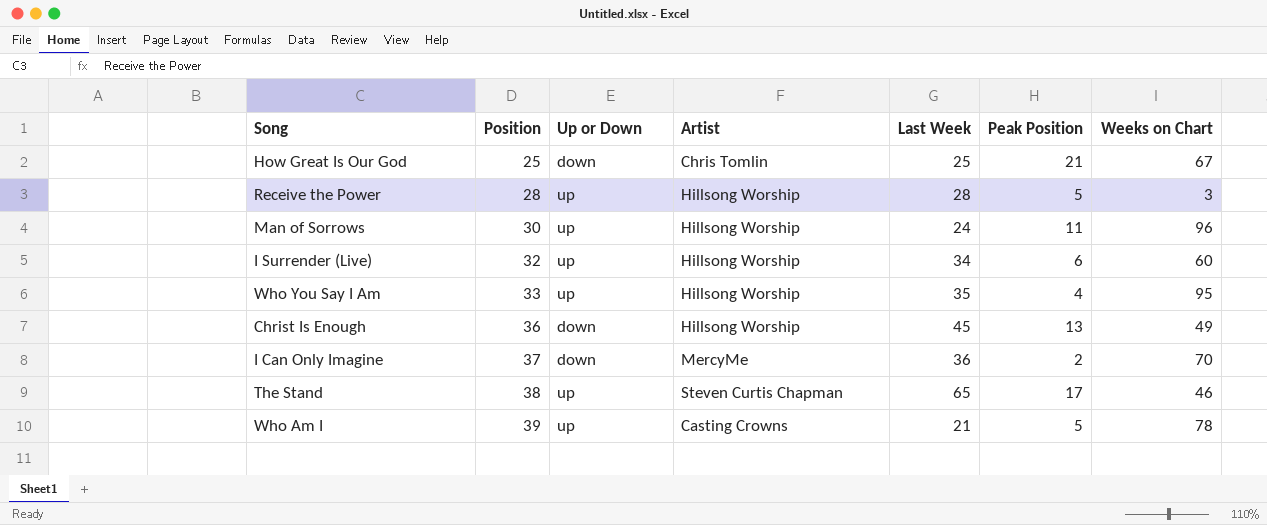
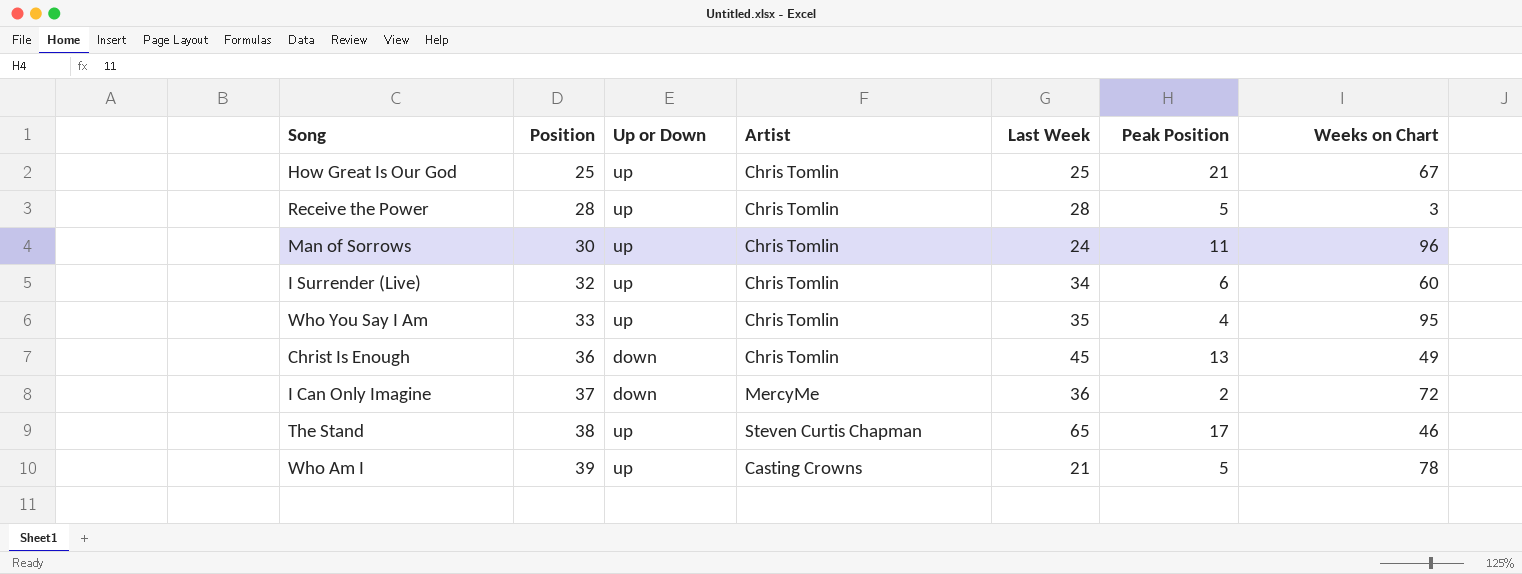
How Great Is Our God | Up or Down: down -> up
Receive the Power | Artist: Hillsong Worship -> Chris Tomlin
Man of Sorrows | Artist: Hillsong Worship -> Chris Tomlin
I Surrender (Live) | Artist: Hillsong Worship -> Chris Tomlin
Who You Say I Am | Artist: Hillsong Worship -> Chris Tomlin
Christ Is Enough | Artist: Hillsong Worship -> Chris Tomlin
I Can Only Imagine | Weeks on Chart: 70 -> 72

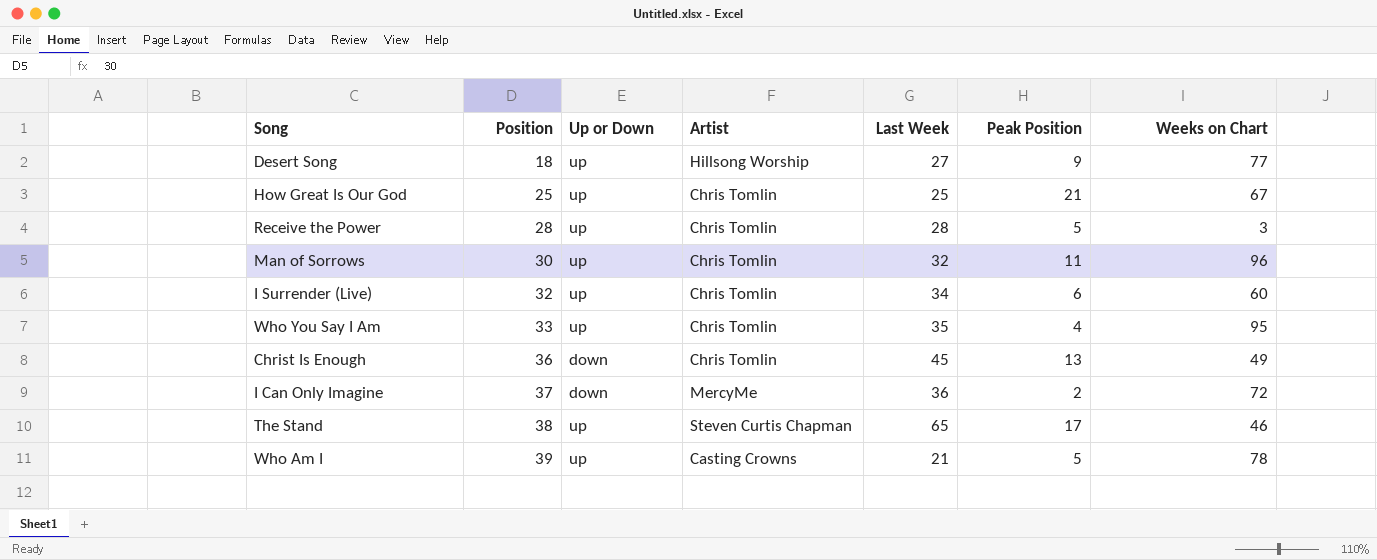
row Desert Song: none -> 18 | up | Hillsong Worship | 27 | 9 | 77
Man of Sorrows | Last Week: 24 -> 32

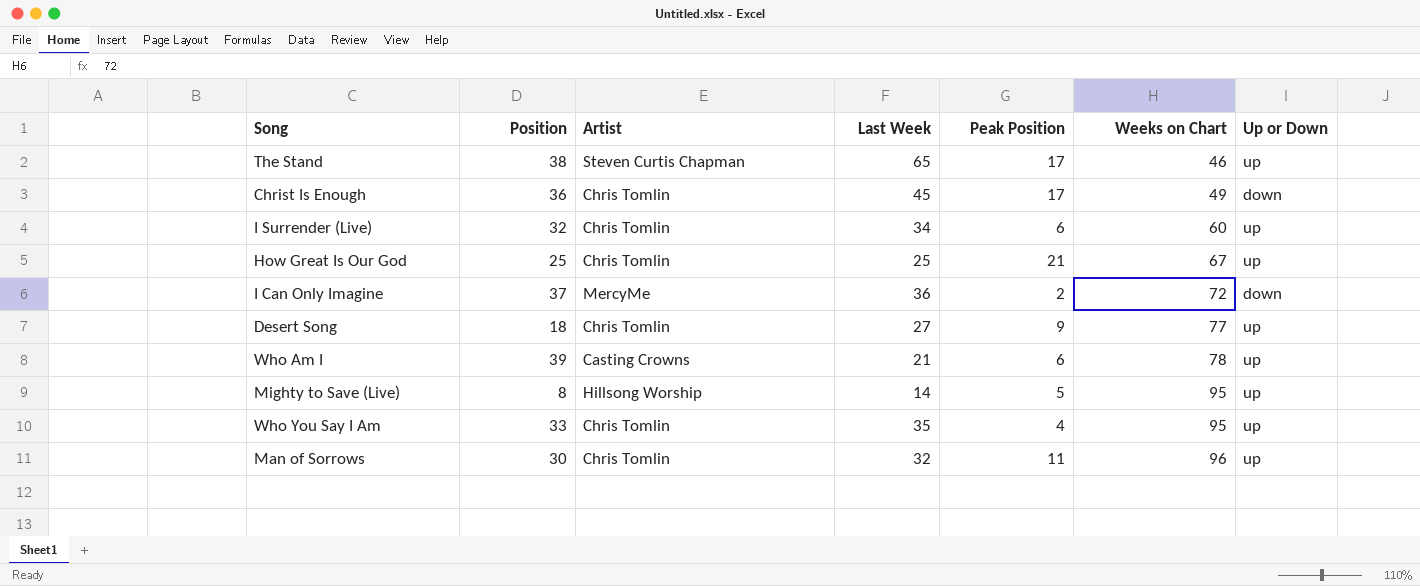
row order: Position ascending -> Weeks on Chart ascending
column Up or Down | position: 3 -> 7
row Receive the Power: 28 | up | Chris Tomlin | 28 | 5 | 3 -> none
Christ Is Enough | Peak Position: 13 -> 17
Desert Song | Artist: Hillsong Worship -> Chris Tomlin
Who Am I | Peak Position: 5 -> 6
row Mighty to Save (Live): none -> 8 | Hillsong Worship | 14 | 5 | 95 | up

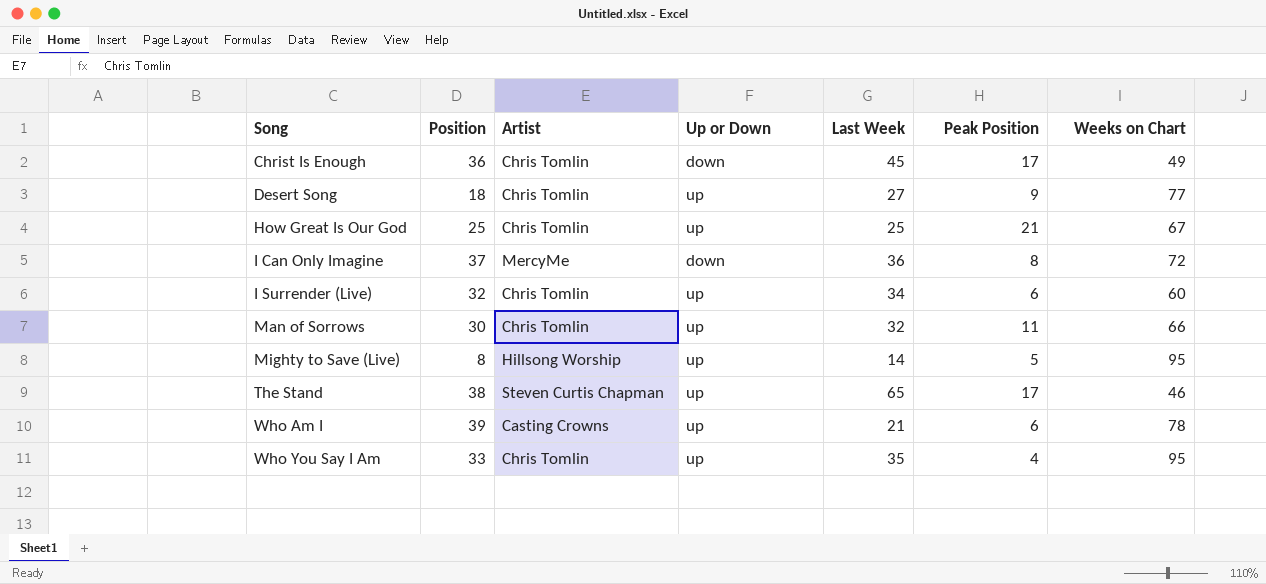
row order: Weeks on Chart ascending -> Song ascending
column Up or Down | position: 7 -> 4
I Can Only Imagine | Peak Position: 2 -> 8
Man of Sorrows | Weeks on Chart: 96 -> 66

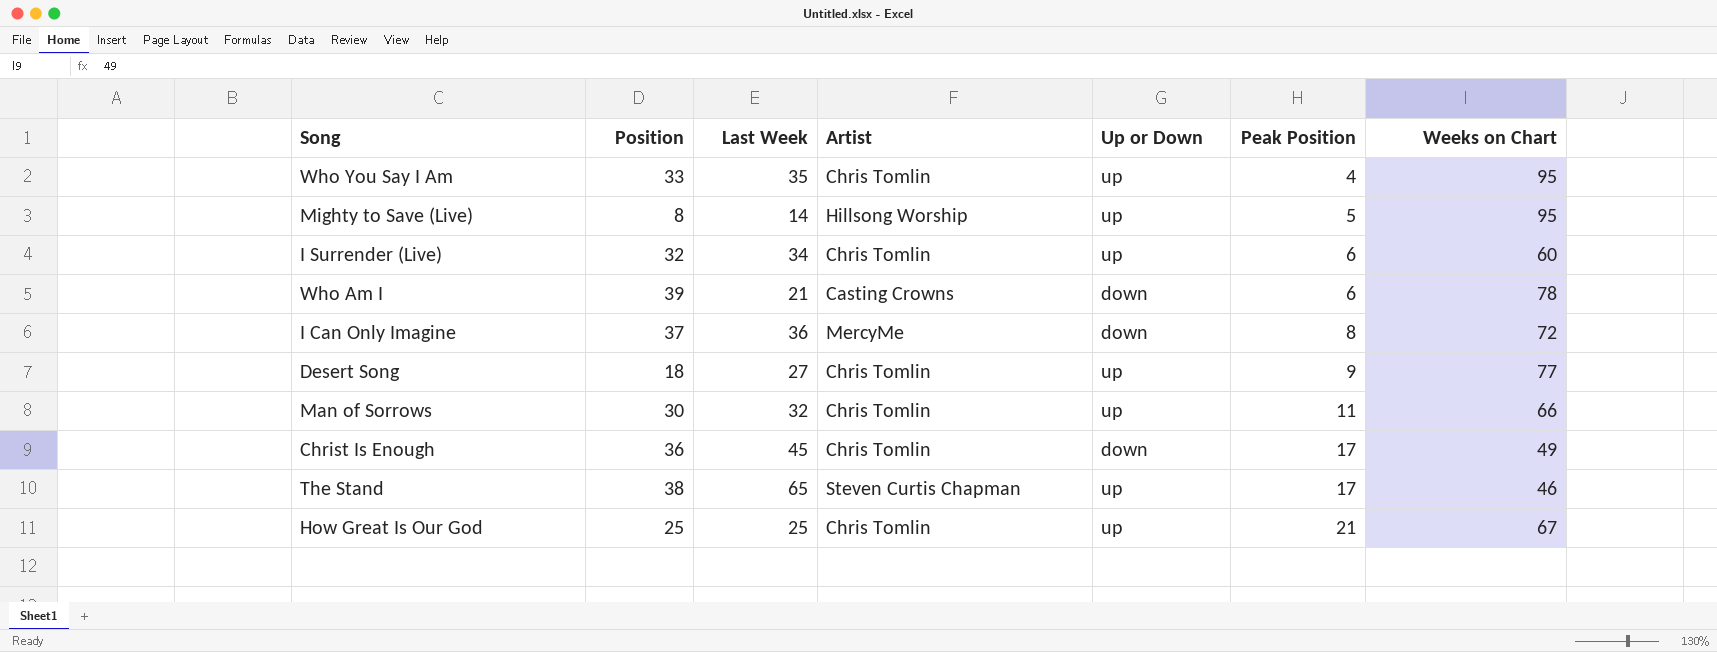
row order: Song ascending -> Peak Position ascending
column Last Week | position: 5 -> 3
Who Am I | Up or Down: up -> down

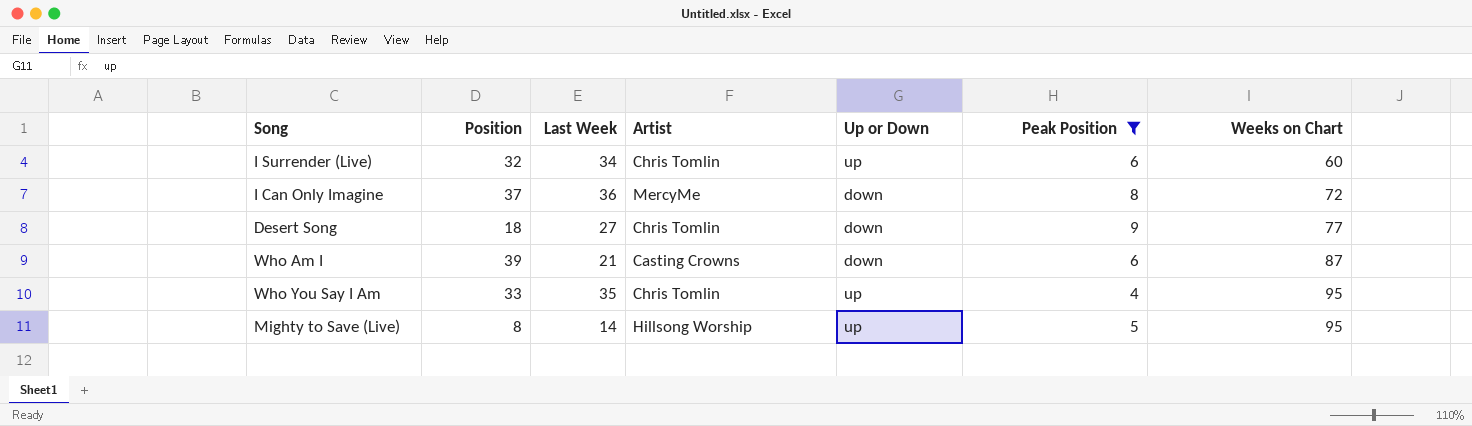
filter: none -> Peak Position <= 9
row order: Peak Position ascending -> Weeks on Chart ascending
Desert Song | Up or Down: up -> down
Who Am I | Weeks on Chart: 78 -> 87

